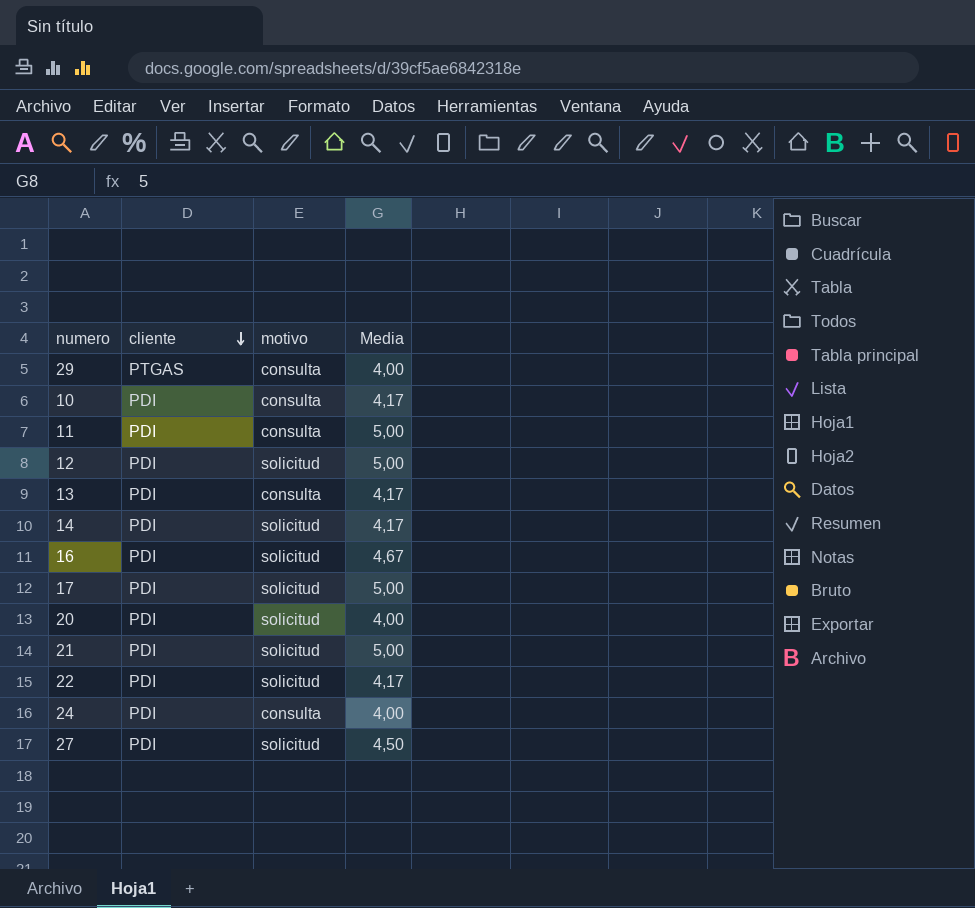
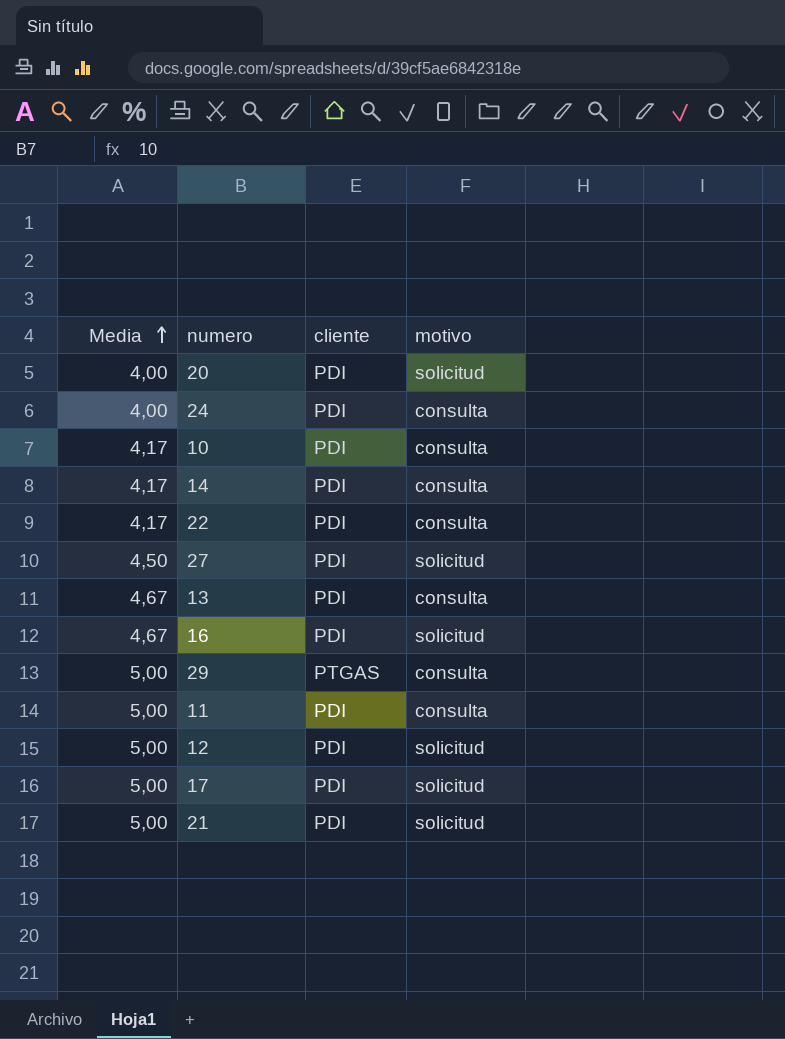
row order: cliente descending -> Media ascending
column Media | position: 4 -> 1
14 | motivo: solicitud -> consulta
22 | motivo: solicitud -> consulta
13 | Media: 4,17 -> 4,67
29 | Media: 4,00 -> 5,00

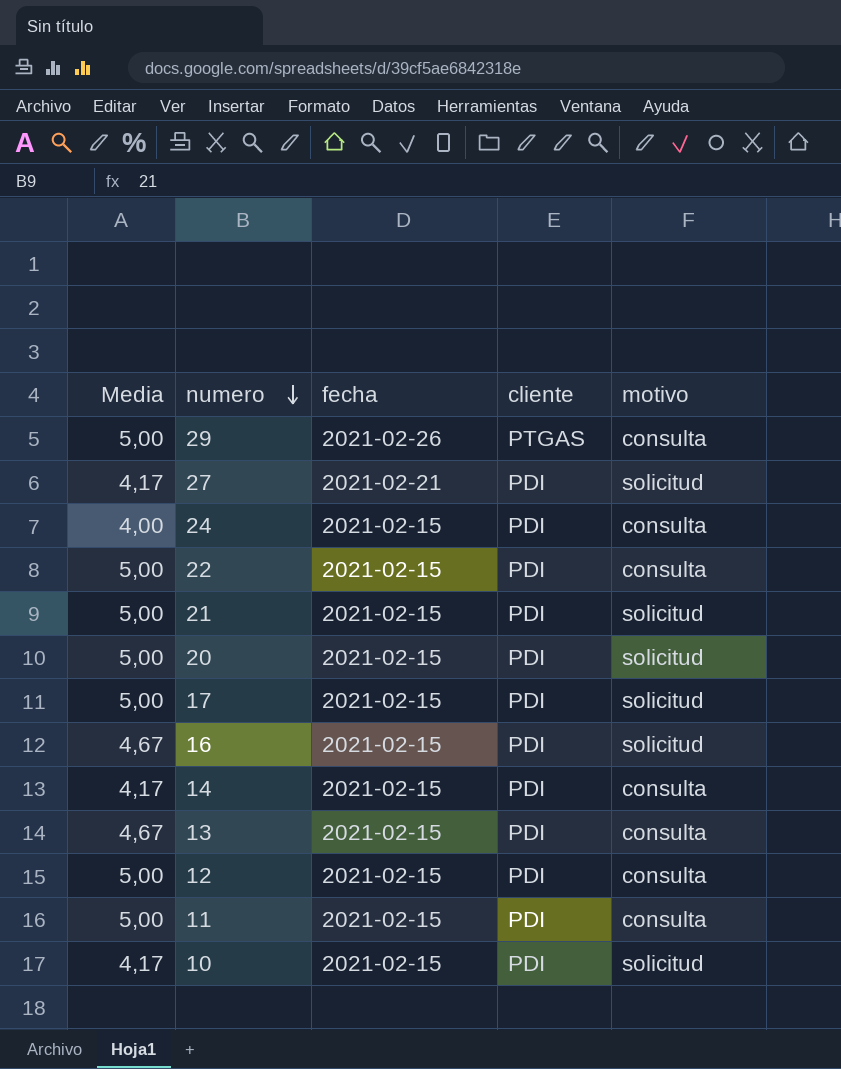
row order: Media ascending -> numero descending
column fecha | position: none -> 3
27 | Media: 4,50 -> 4,17
22 | Media: 4,17 -> 5,00
20 | Media: 4,00 -> 5,00
12 | motivo: solicitud -> consulta
10 | motivo: consulta -> solicitud

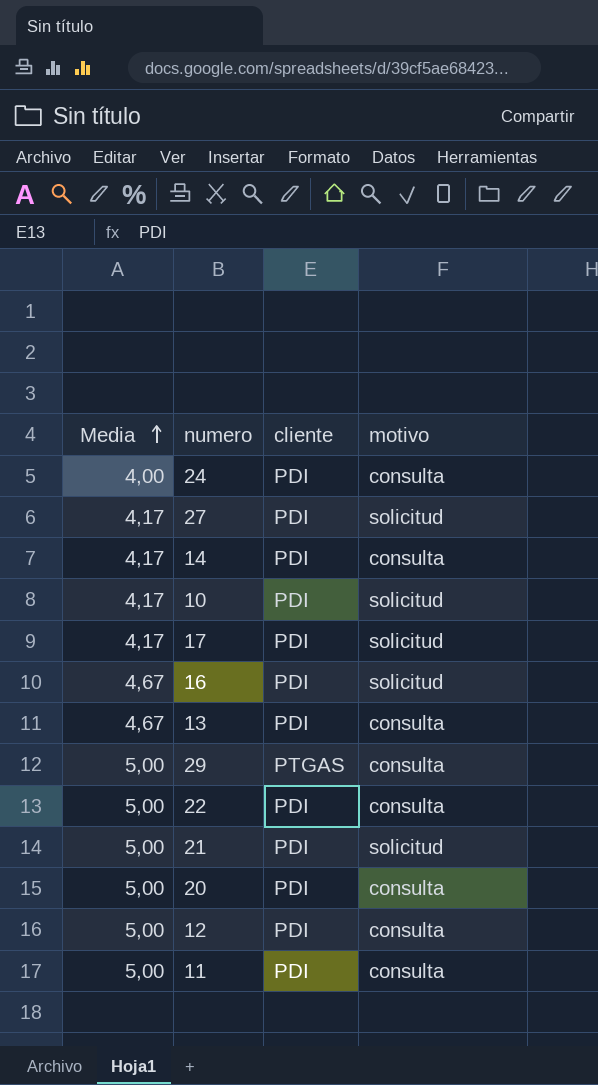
row order: numero descending -> Media ascending
column fecha | position: 3 -> none
17 | Media: 5,00 -> 4,17
20 | motivo: solicitud -> consulta

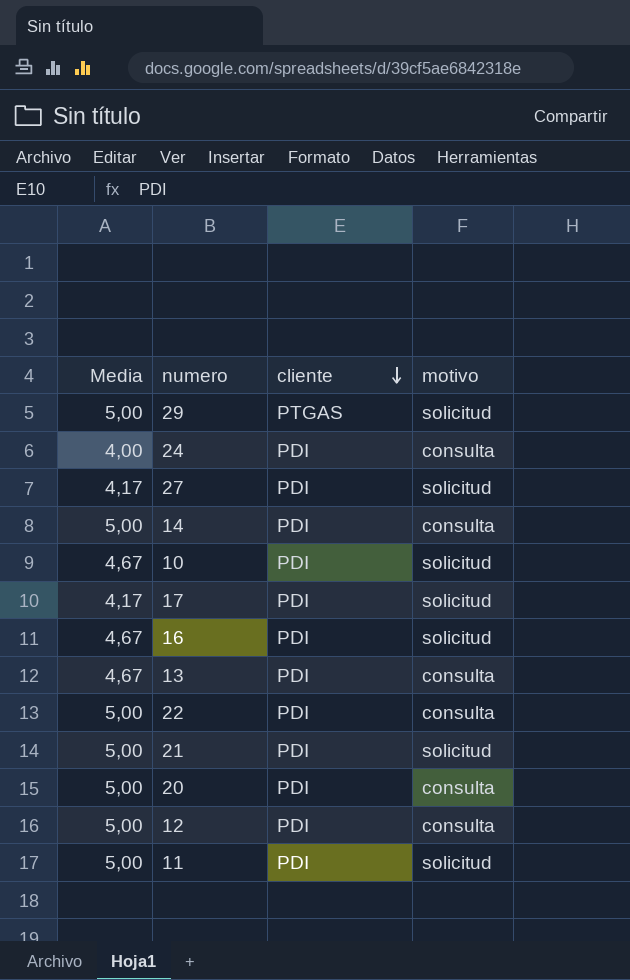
row order: Media ascending -> cliente descending
29 | motivo: consulta -> solicitud
14 | Media: 4,17 -> 5,00
10 | Media: 4,17 -> 4,67
11 | motivo: consulta -> solicitud

